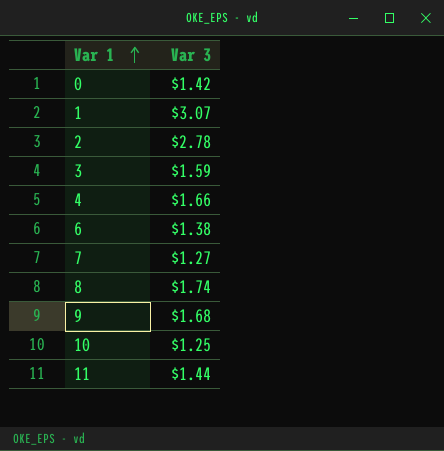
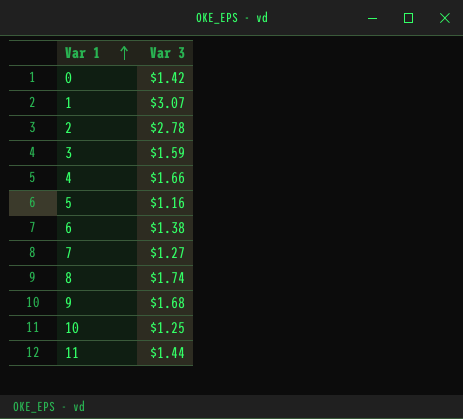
row 5: none -> $1.16

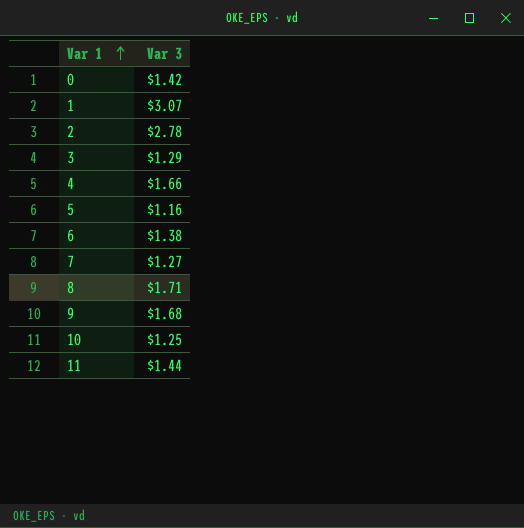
3 | Var 3: $1.59 -> $1.29
8 | Var 3: $1.74 -> $1.71

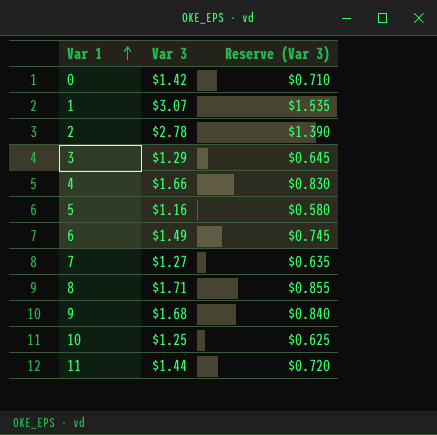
column Reserve (Var 3) | formula: none -> [Var 3] * 0.5
6 | Var 3: $1.38 -> $1.49

